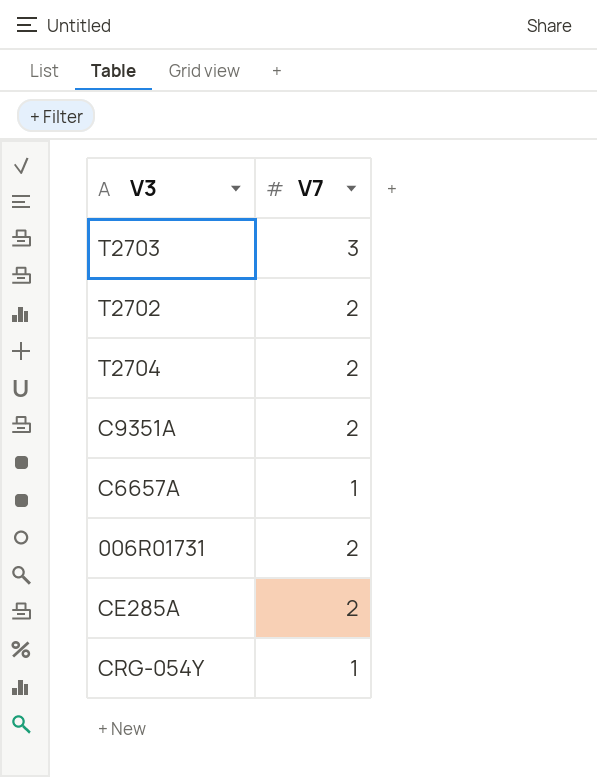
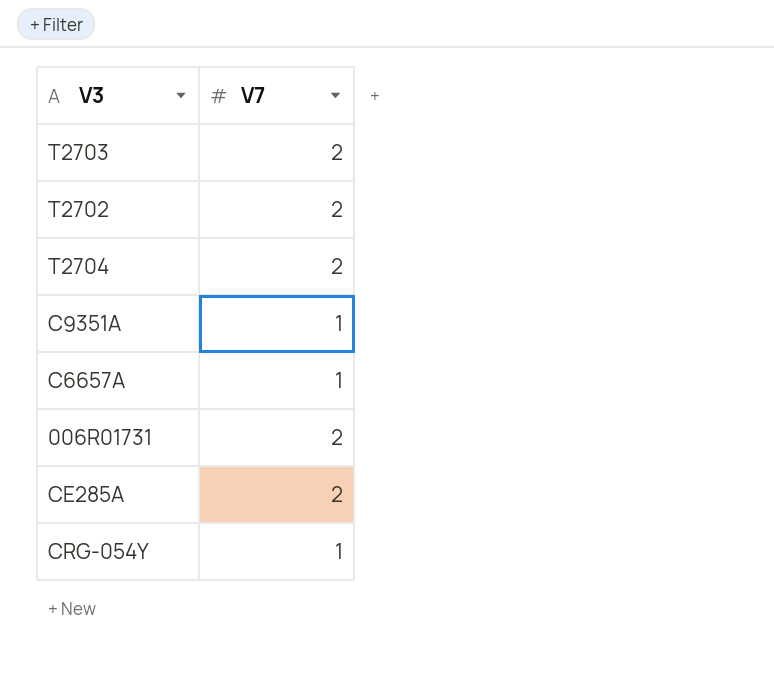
T2703 | V7: 3 -> 2
C9351A | V7: 2 -> 1

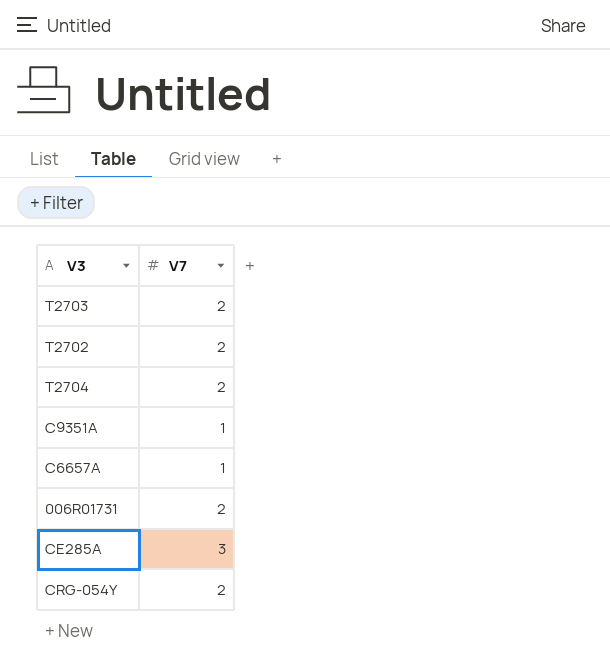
CE285A | V7: 2 -> 3
CRG-054Y | V7: 1 -> 2

